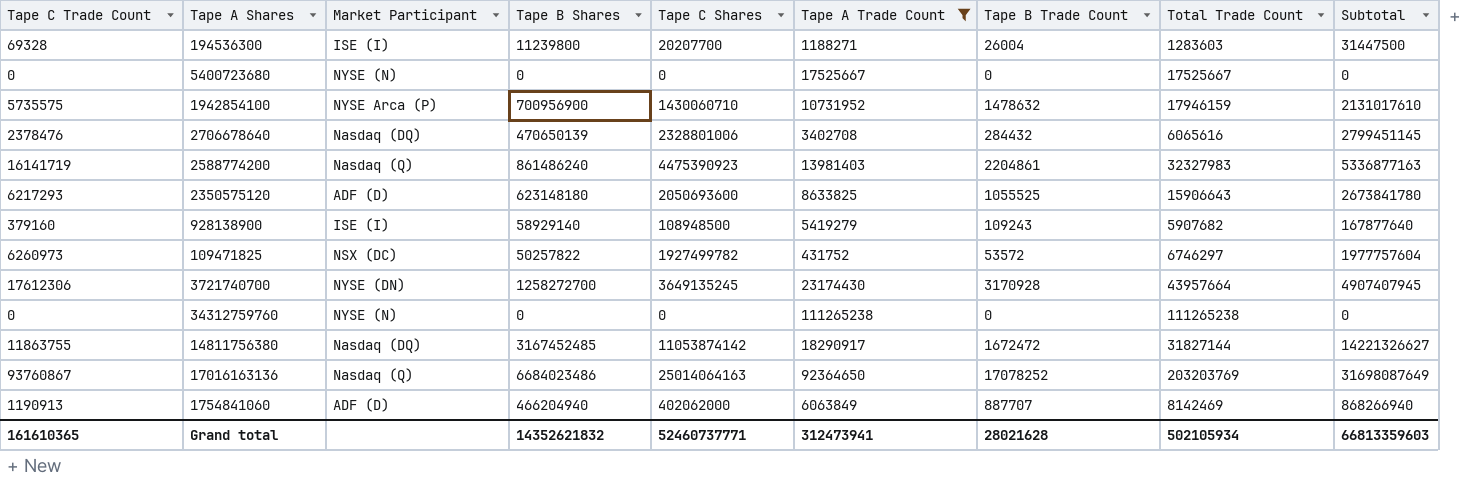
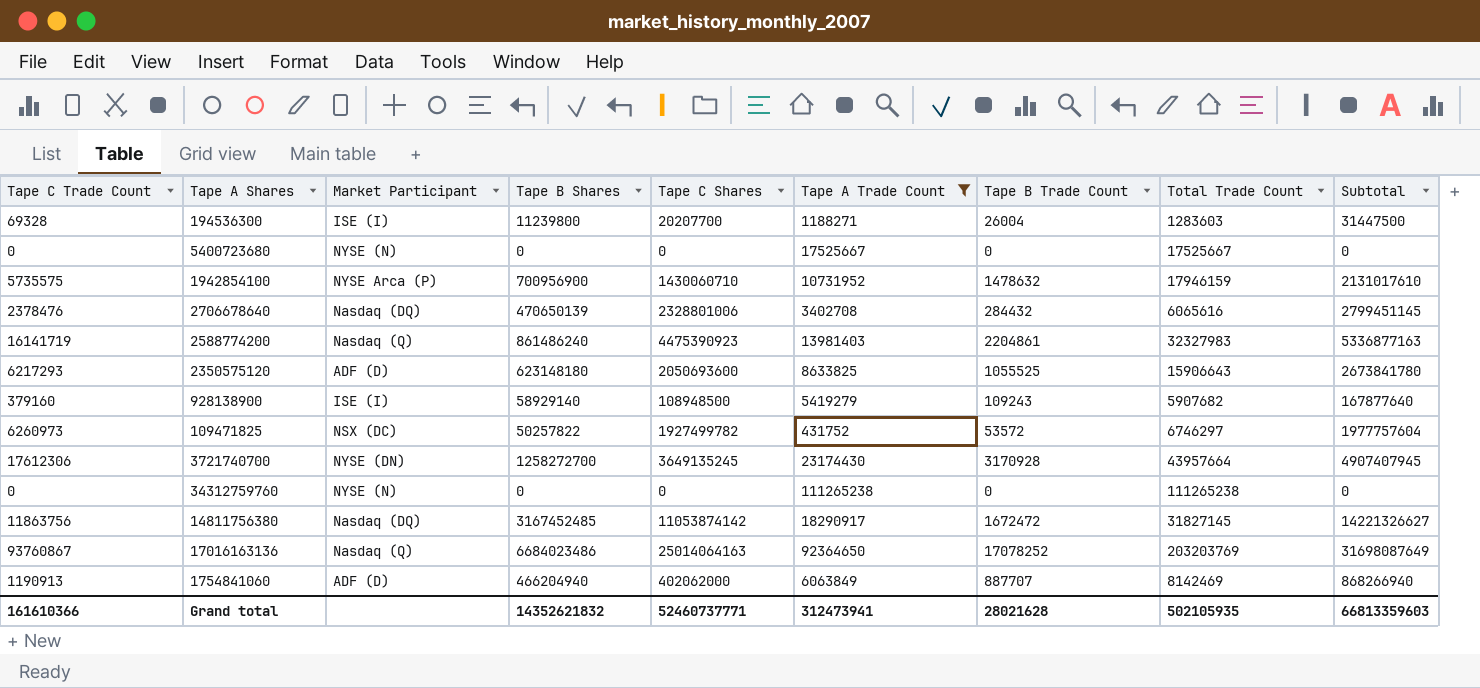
14811756380 | Tape C Trade Count: 11863755 -> 11863756
14811756380 | Total Trade Count: 31827144 -> 31827145
Grand total | Tape C Trade Count: 161610365 -> 161610366
Grand total | Total Trade Count: 502105934 -> 502105935

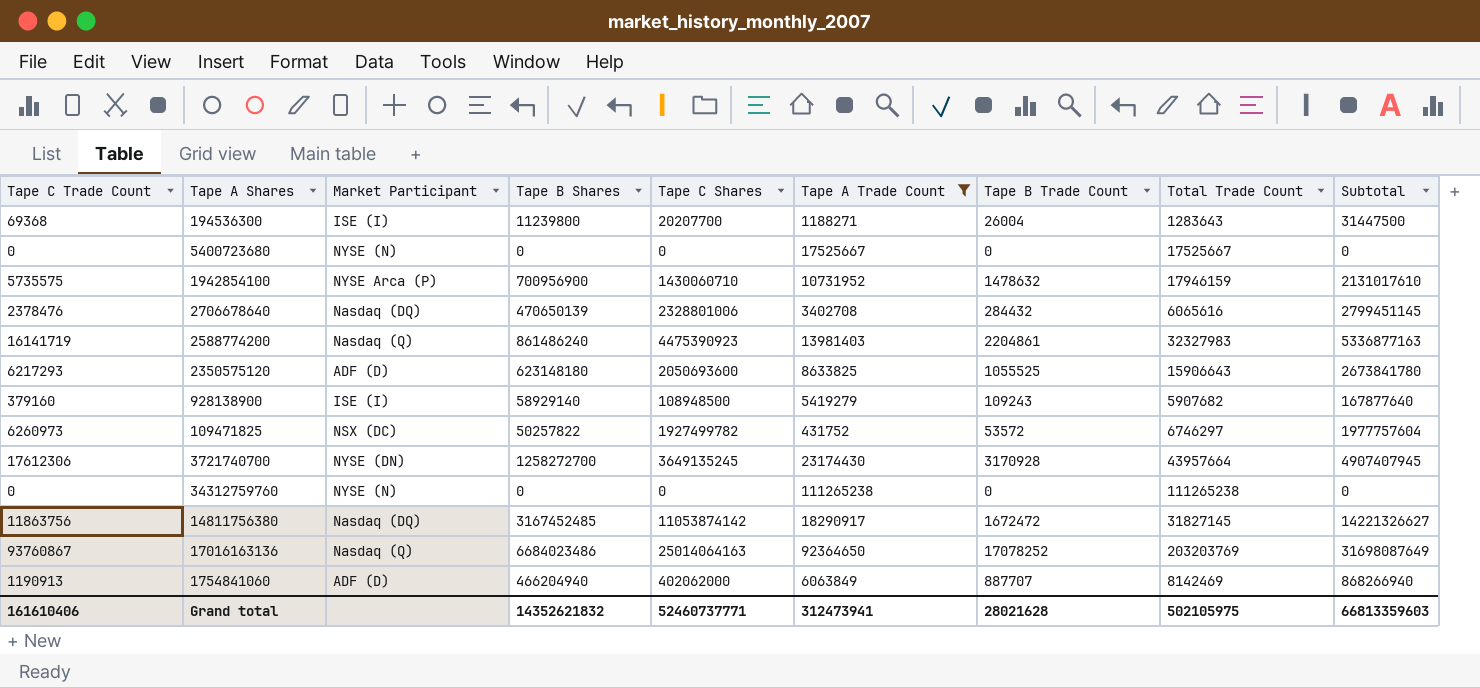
194536300 | Tape C Trade Count: 69328 -> 69368
194536300 | Total Trade Count: 1283603 -> 1283643
Grand total | Tape C Trade Count: 161610366 -> 161610406
Grand total | Total Trade Count: 502105935 -> 502105975

